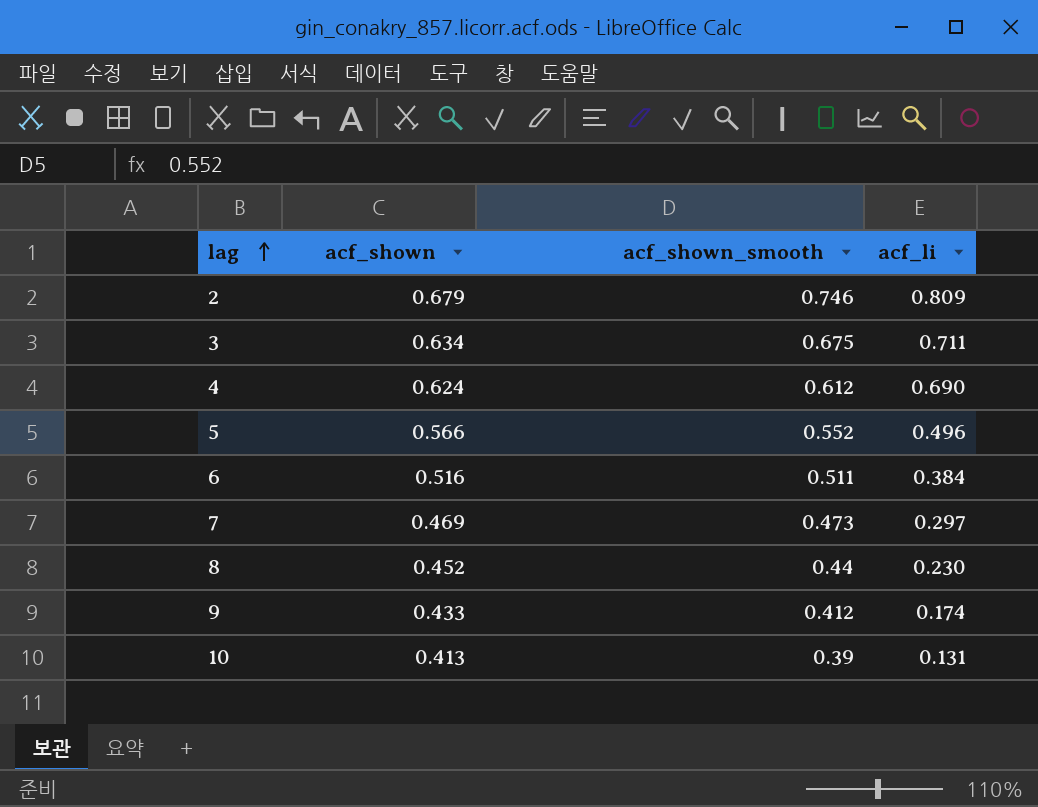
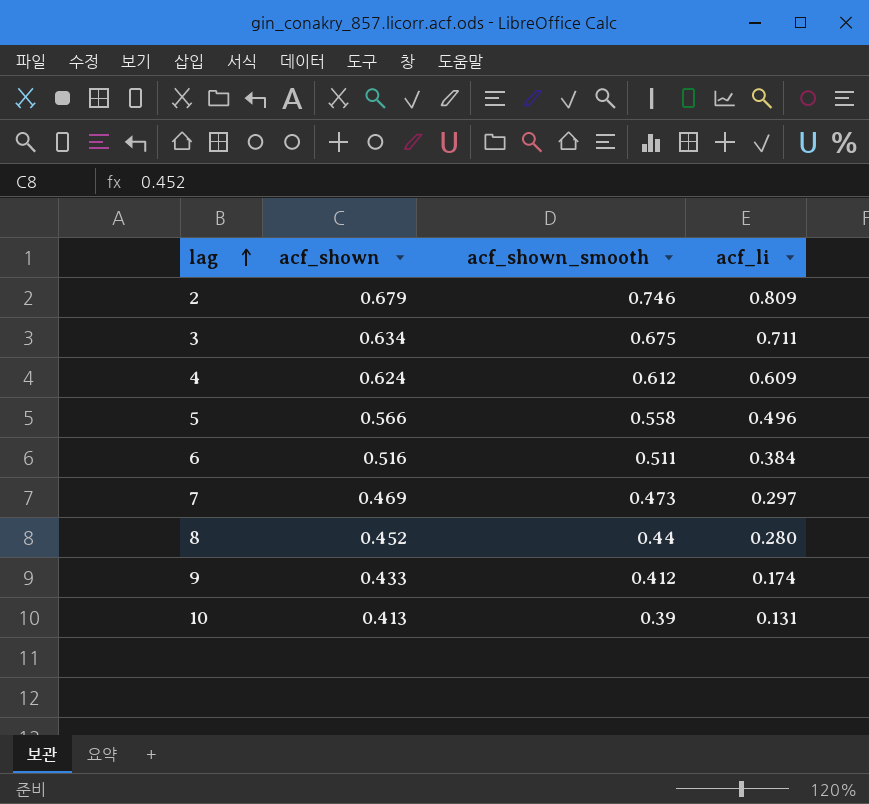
4 | acf_li: 0.690 -> 0.609
5 | acf_shown_smooth: 0.552 -> 0.558
8 | acf_li: 0.230 -> 0.280

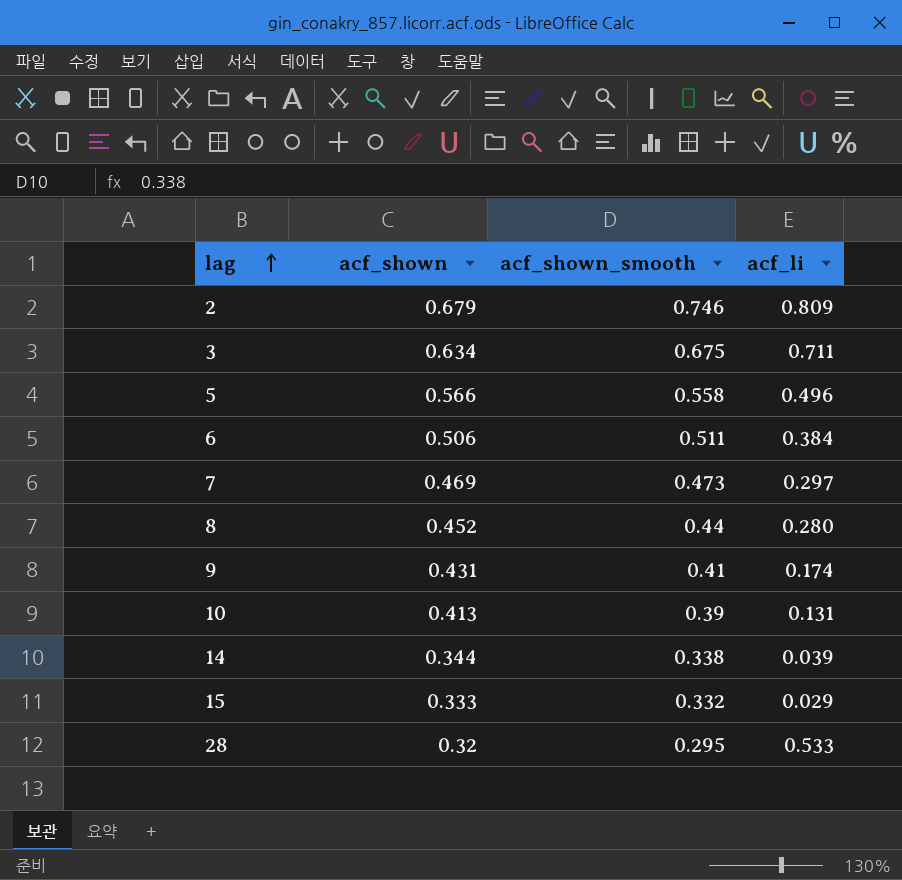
row 4: 0.624 | 0.612 | 0.609 -> none
6 | acf_shown: 0.516 -> 0.506
9 | acf_shown: 0.433 -> 0.431
9 | acf_shown_smooth: 0.412 -> 0.41
row 14: none -> 0.344 | 0.338 | 0.039
row 15: none -> 0.333 | 0.332 | 0.029
row 28: none -> 0.32 | 0.295 | 0.533

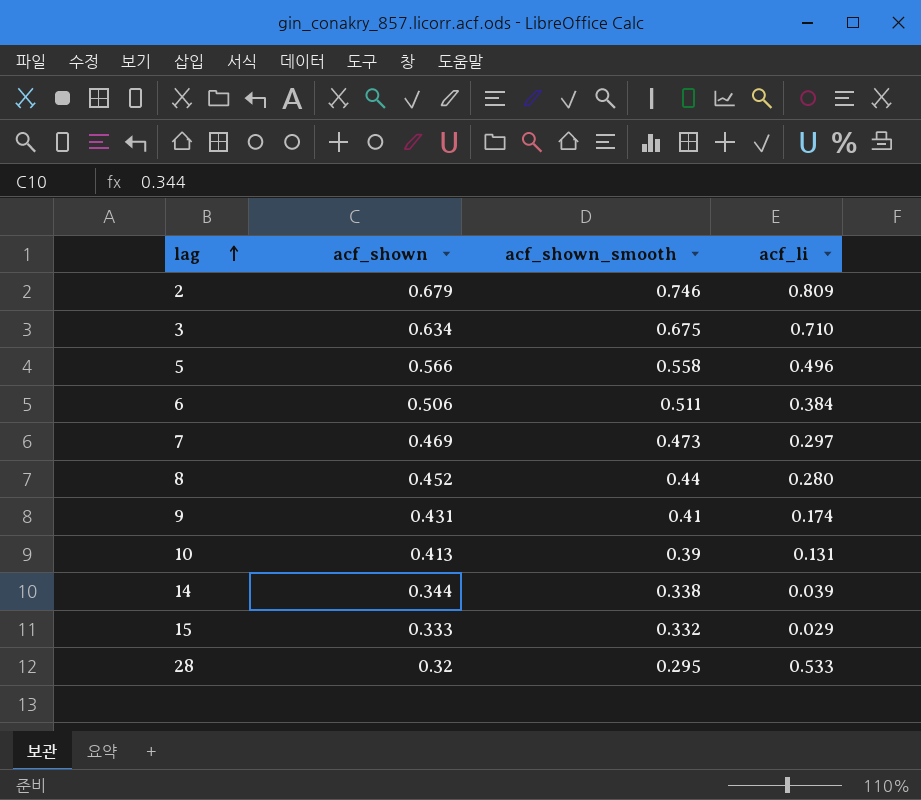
3 | acf_li: 0.711 -> 0.710

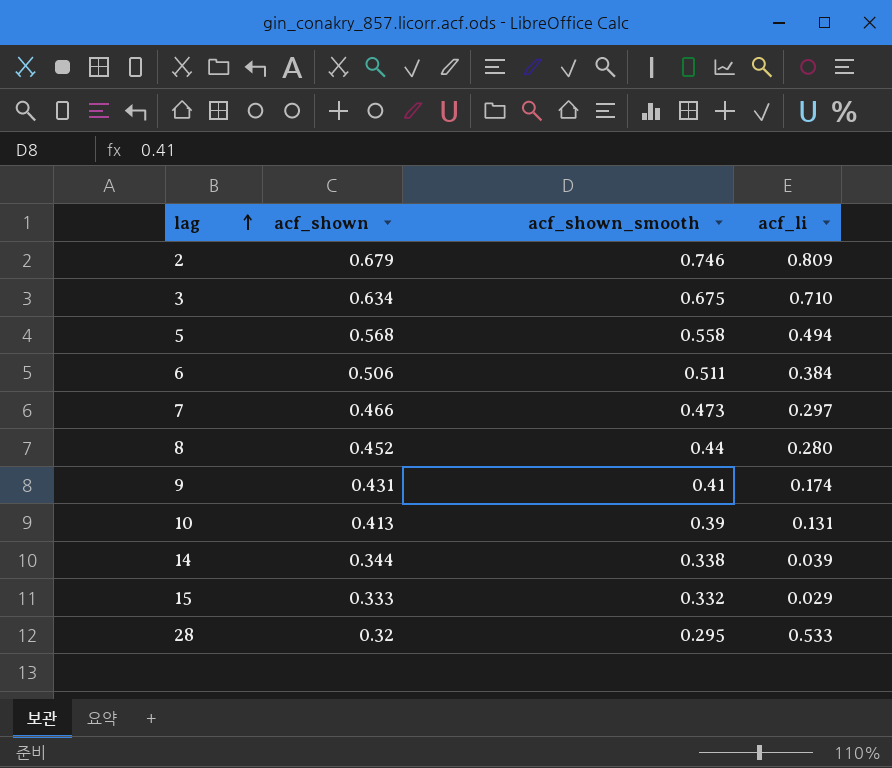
5 | acf_shown: 0.566 -> 0.568
5 | acf_li: 0.496 -> 0.494
7 | acf_shown: 0.469 -> 0.466

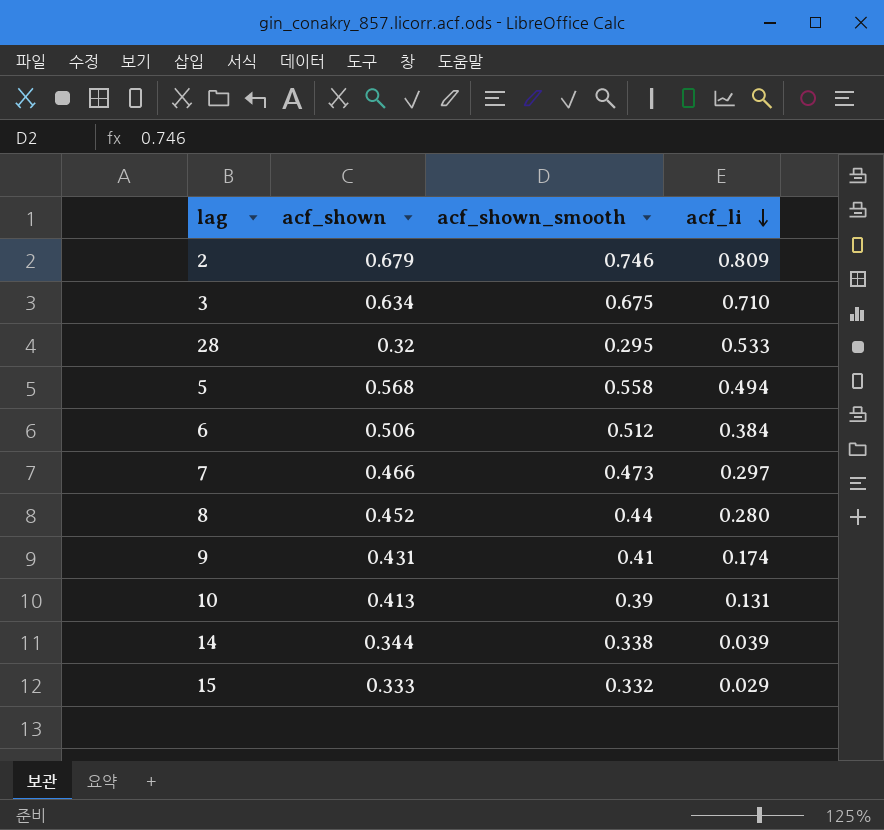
row order: lag ascending -> acf_li descending
6 | acf_shown_smooth: 0.511 -> 0.512

